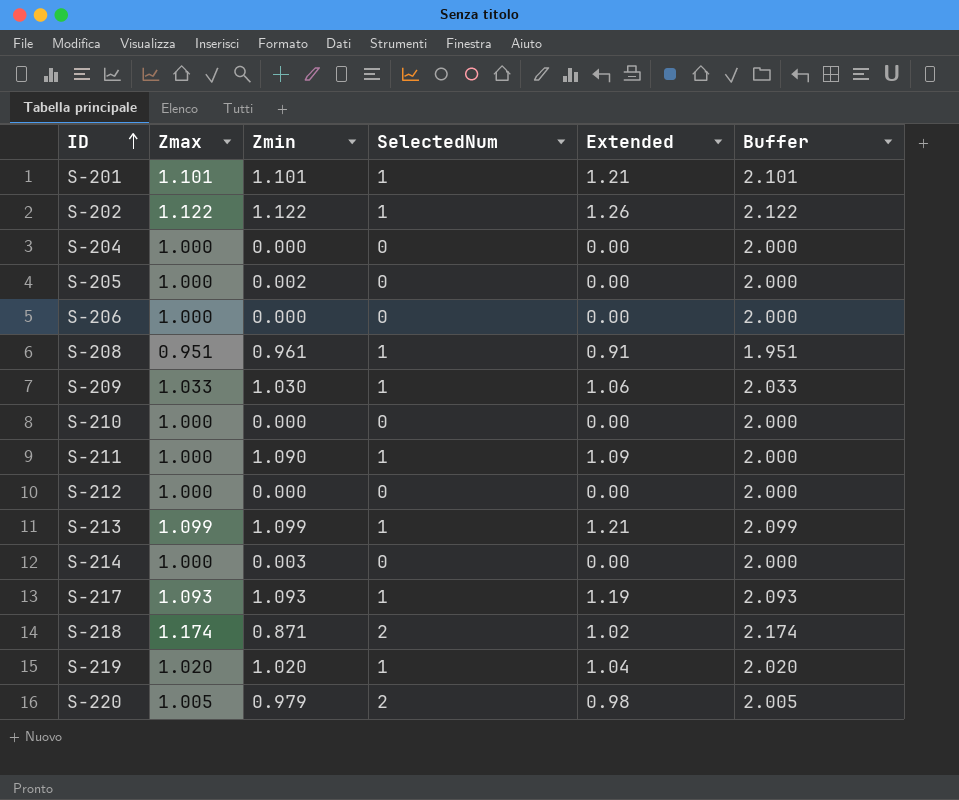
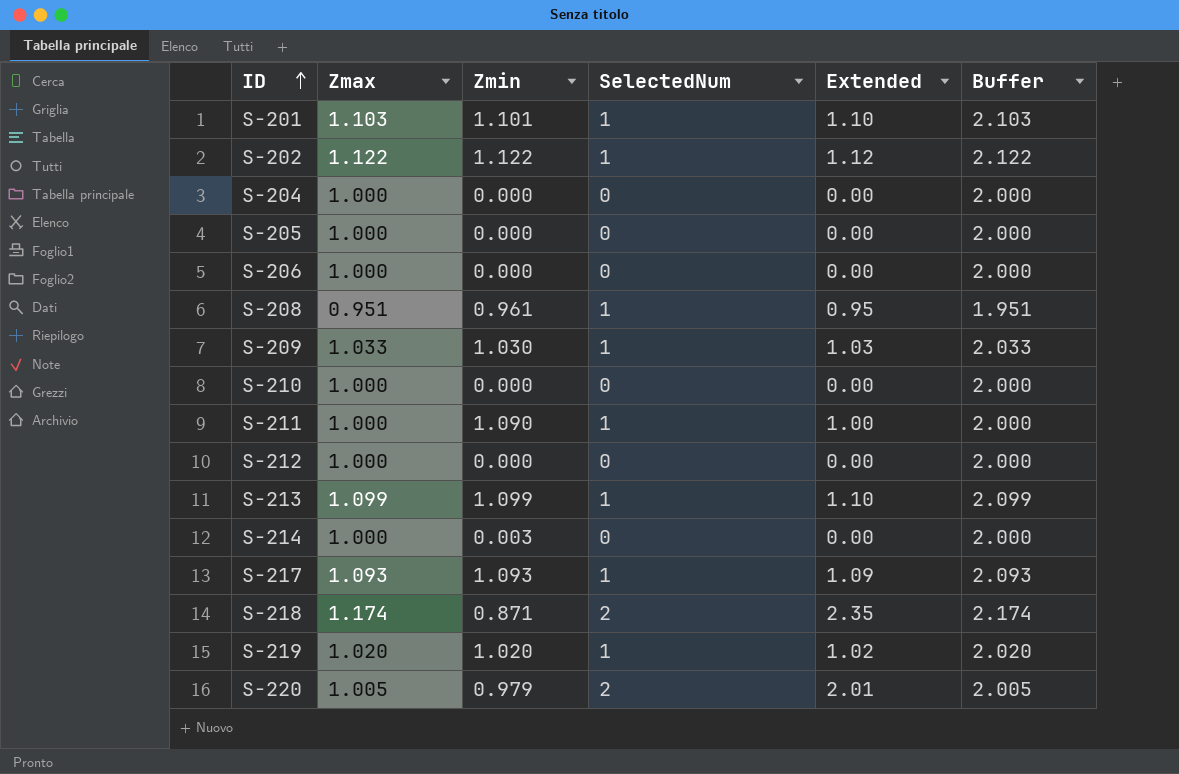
column Extended | formula: [Zmax] * [Zmin] -> [Zmax] * [SelectedNum]
S-201 | Zmax: 1.101 -> 1.103
S-201 | Buffer: 2.101 -> 2.103
S-205 | Zmin: 0.002 -> 0.000

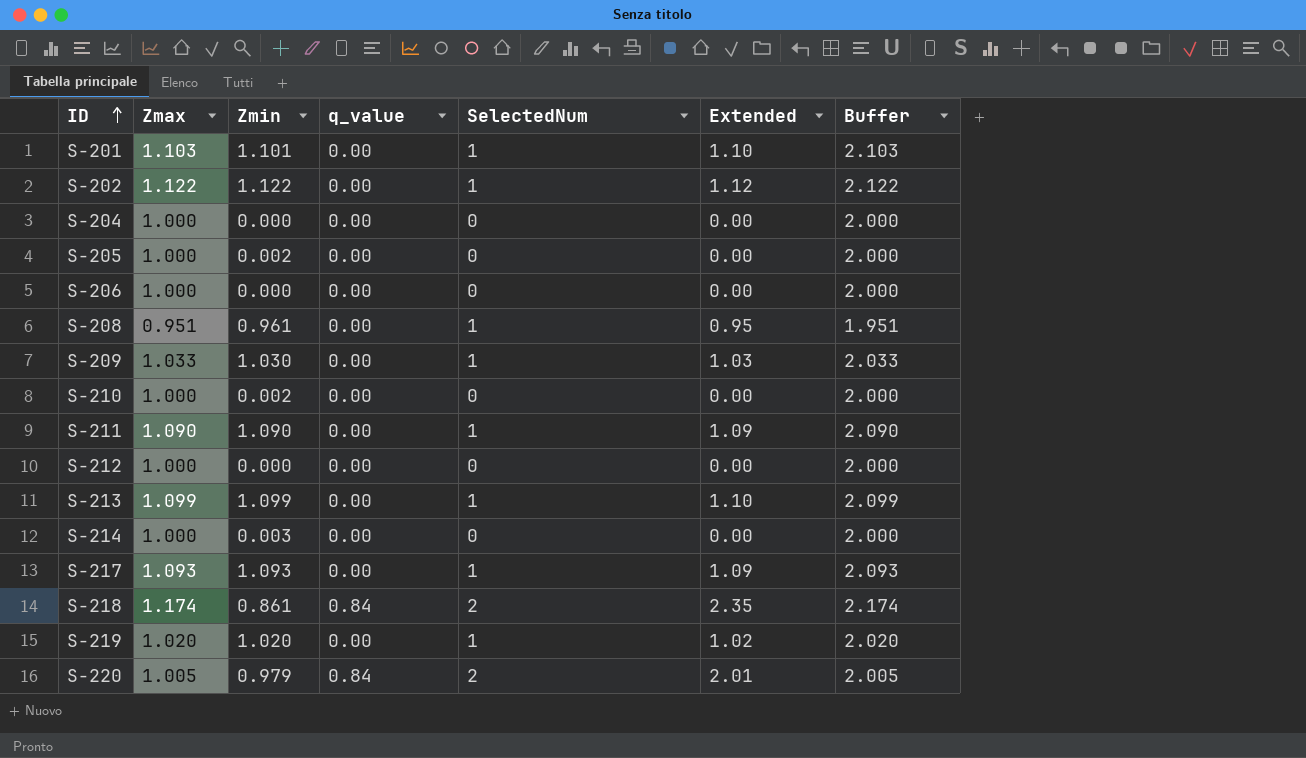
column q_value | position: none -> 4
S-205 | Zmin: 0.000 -> 0.002
S-210 | Zmin: 0.000 -> 0.002
S-211 | Zmax: 1.000 -> 1.090
S-211 | Extended: 1.00 -> 1.09
S-211 | Buffer: 2.000 -> 2.090
S-218 | Zmin: 0.871 -> 0.861

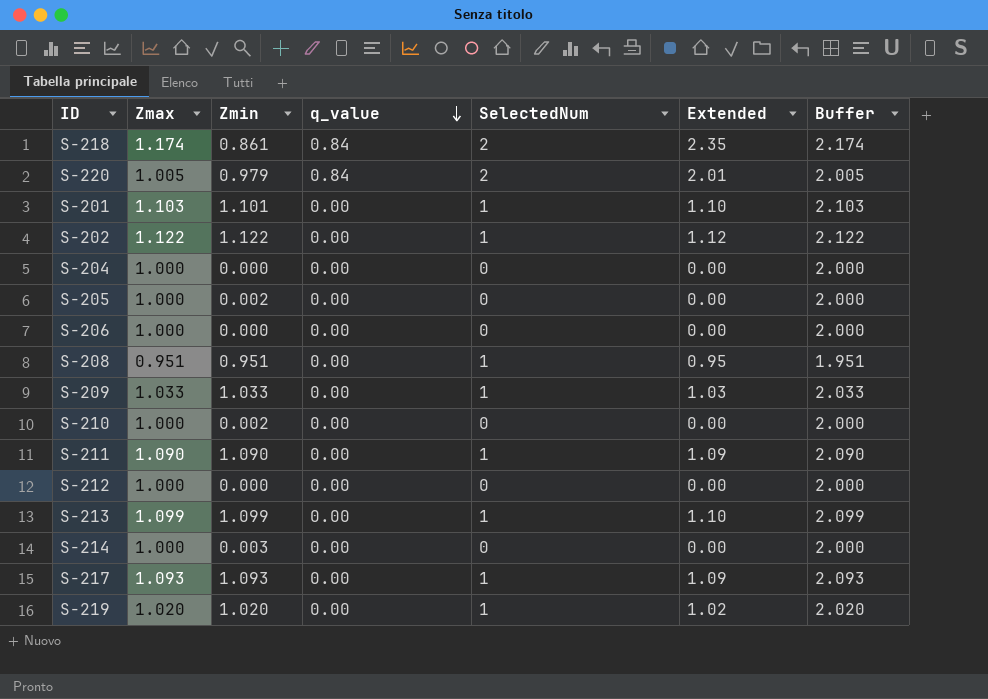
row order: ID ascending -> q_value descending
S-208 | Zmin: 0.961 -> 0.951
S-209 | Zmin: 1.030 -> 1.033

